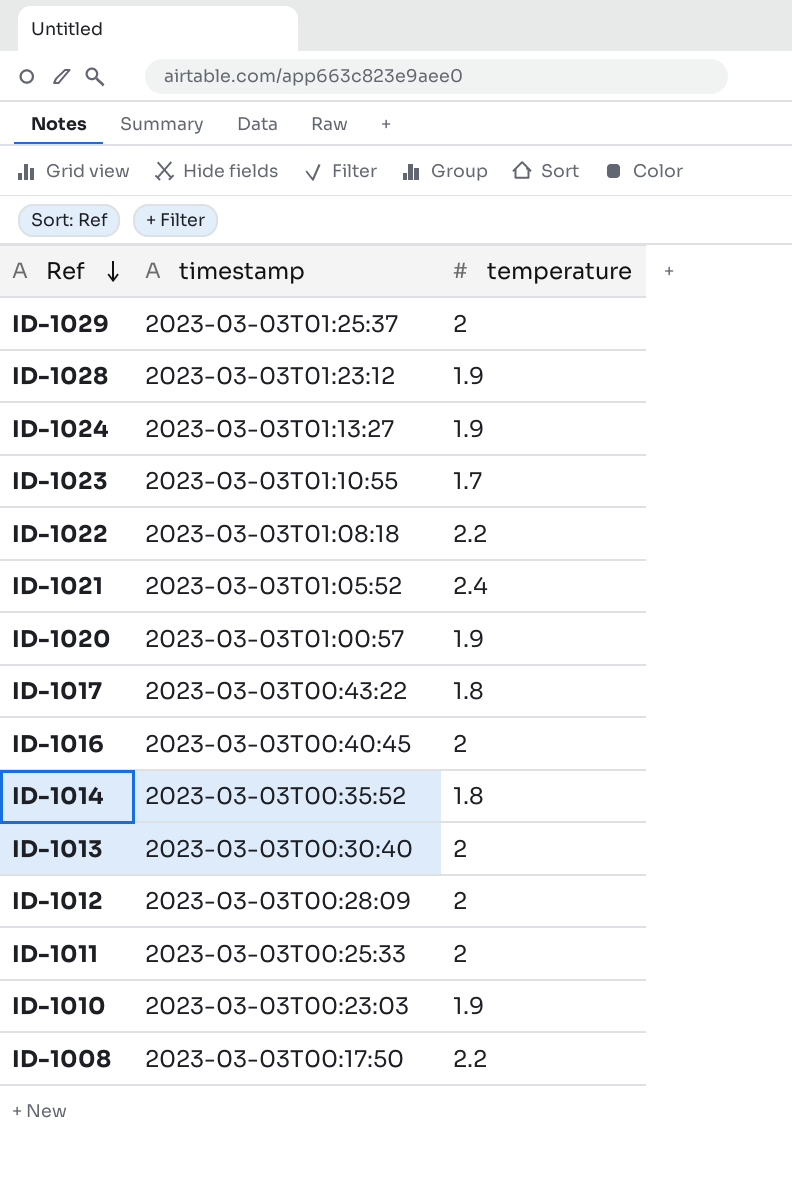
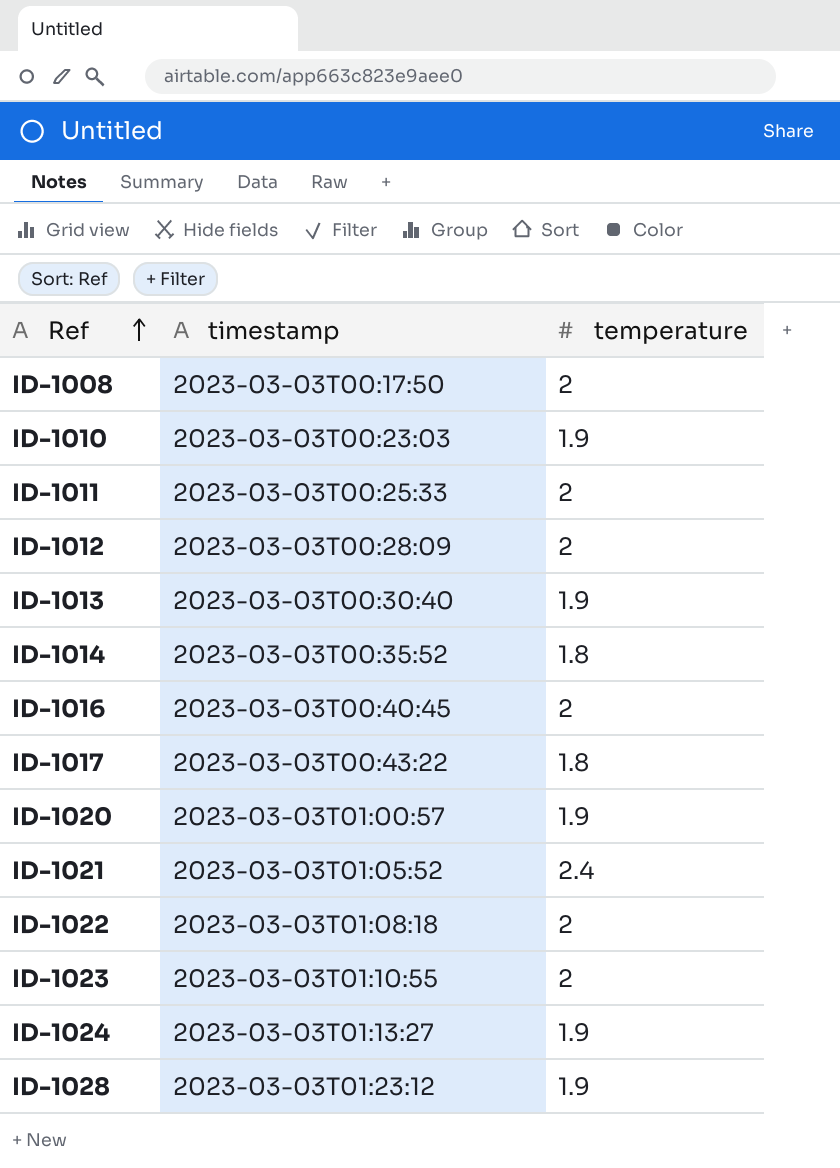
row order: Ref descending -> Ref ascending
row ID-1029: 2023-03-03T01:25:37 | 2 -> none
ID-1008 | temperature: 2.2 -> 2
ID-1013 | temperature: 2 -> 1.9
ID-1022 | temperature: 2.2 -> 2
ID-1023 | temperature: 1.7 -> 2

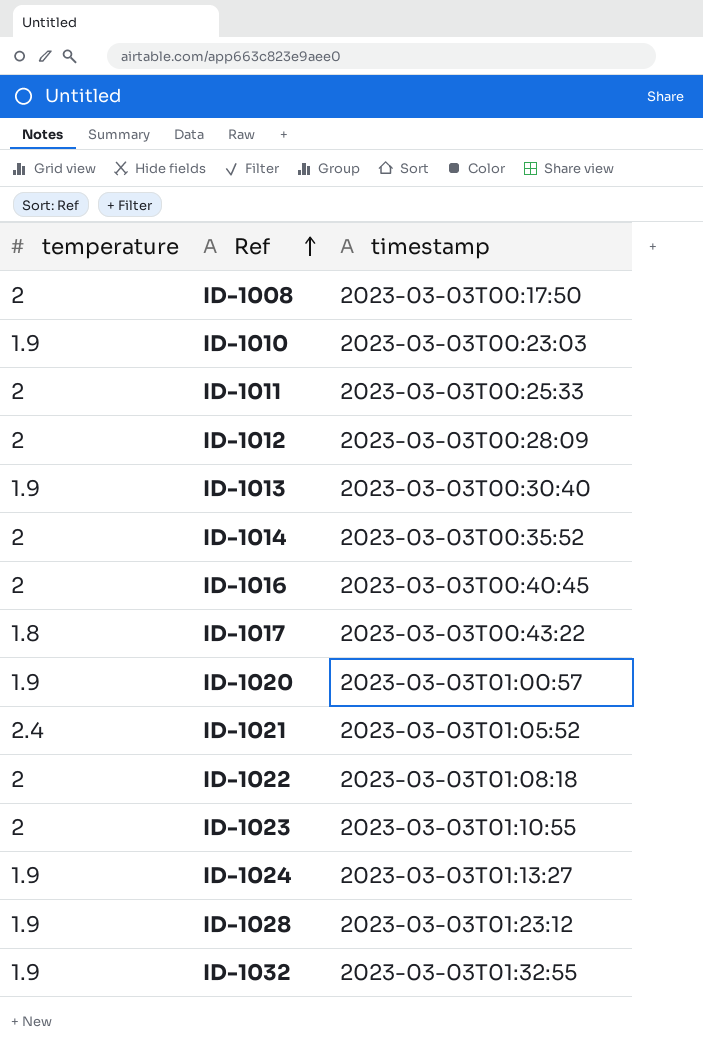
column temperature | position: 3 -> 1
ID-1014 | temperature: 1.8 -> 2
row ID-1032: none -> 1.9 | 2023-03-03T01:32:55

